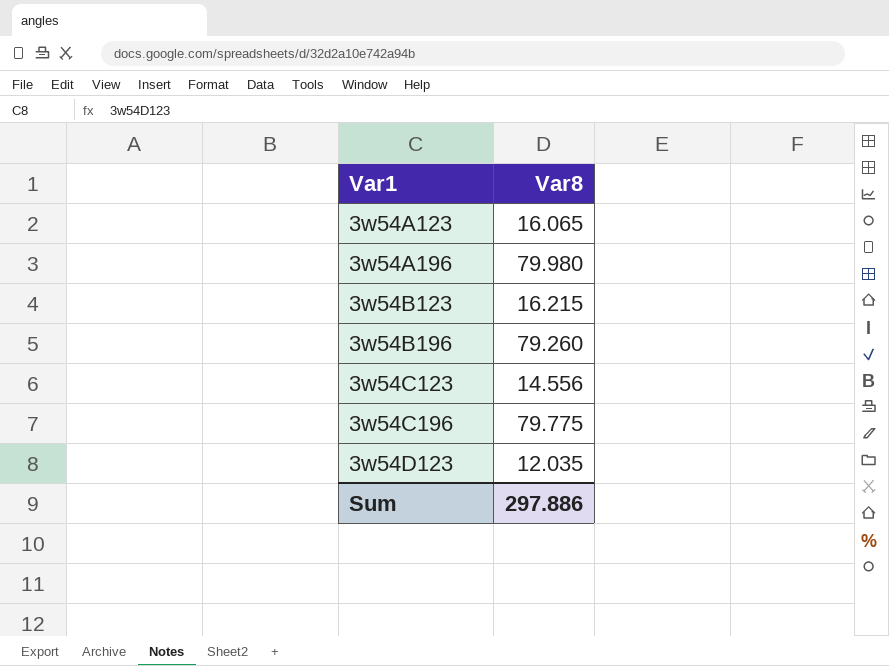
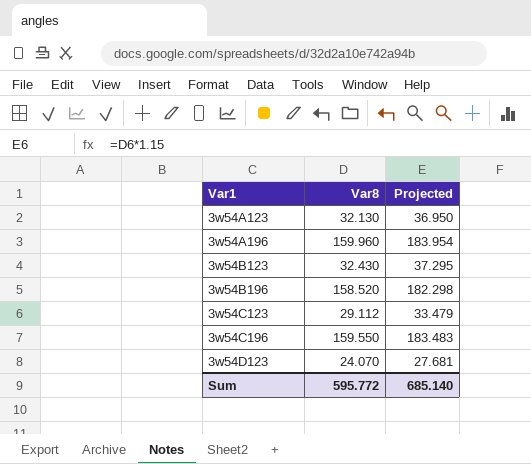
column Projected | formula: none -> [Var8] * 1.15
3w54A123 | Var8: 16.065 -> 32.130
3w54A196 | Var8: 79.980 -> 159.960
3w54B123 | Var8: 16.215 -> 32.430
3w54B196 | Var8: 79.260 -> 158.520
3w54C123 | Var8: 14.556 -> 29.112
3w54C196 | Var8: 79.775 -> 159.550
3w54D123 | Var8: 12.035 -> 24.070
Sum | Var8: 297.886 -> 595.772

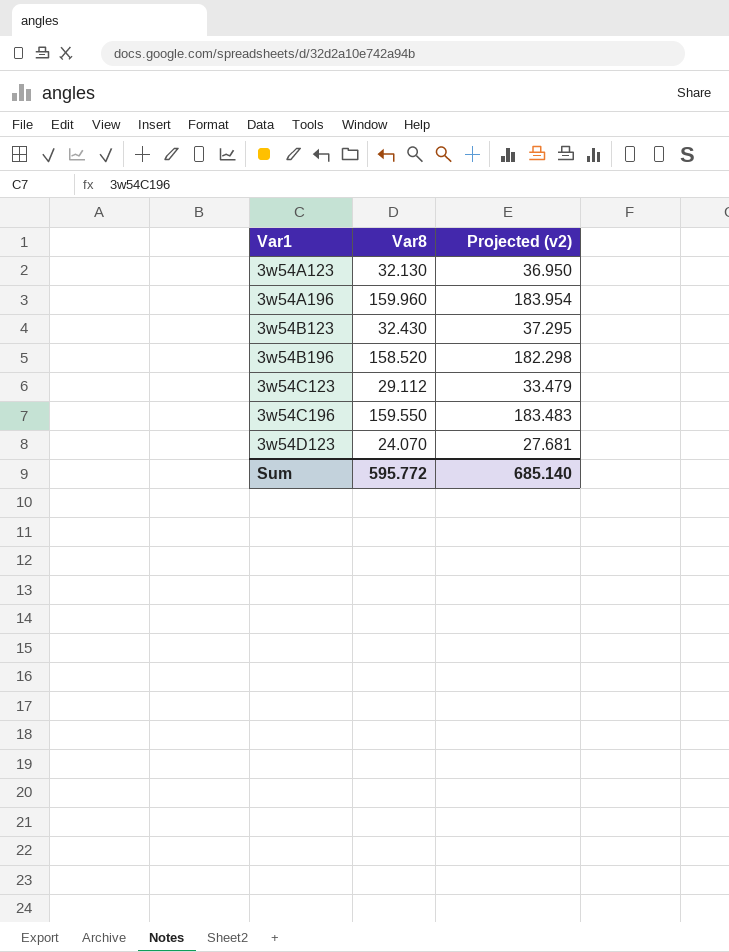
column name: Projected -> Projected (v2)

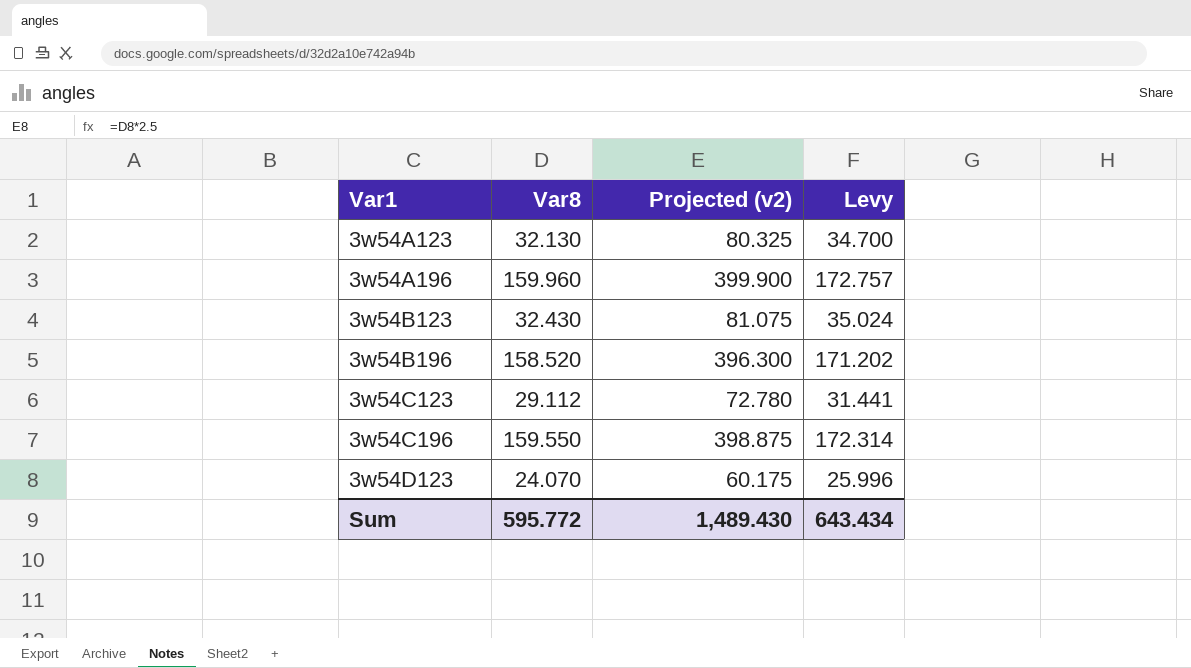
column Projected (v2) | formula: [Var8] * 1.15 -> [Var8] * 2.5
column Levy | formula: none -> [Var8] * 1.08
Sum | Projected (v2): 685.140 -> 1,489.430

